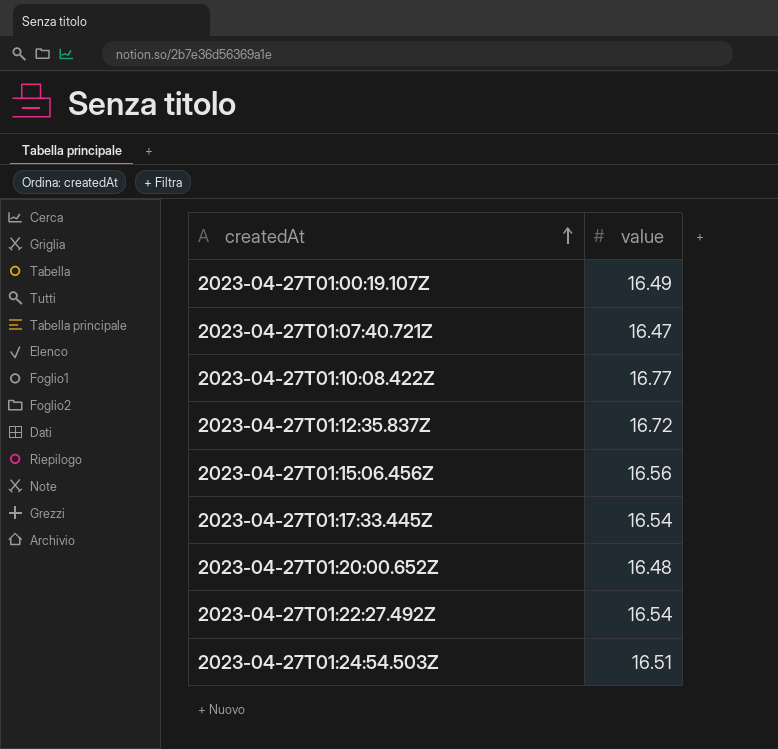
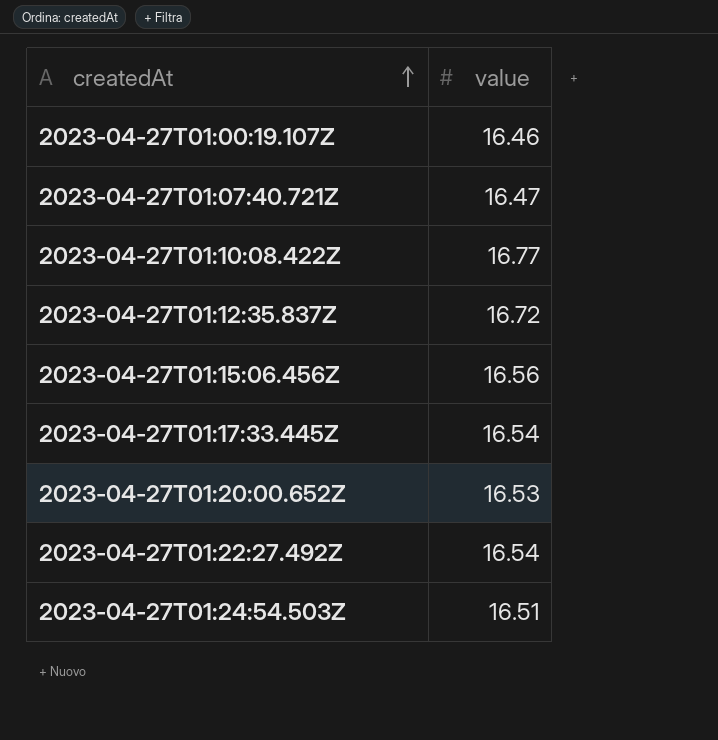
2023-04-27T01:00:19.107Z | value: 16.49 -> 16.46
2023-04-27T01:20:00.652Z | value: 16.48 -> 16.53

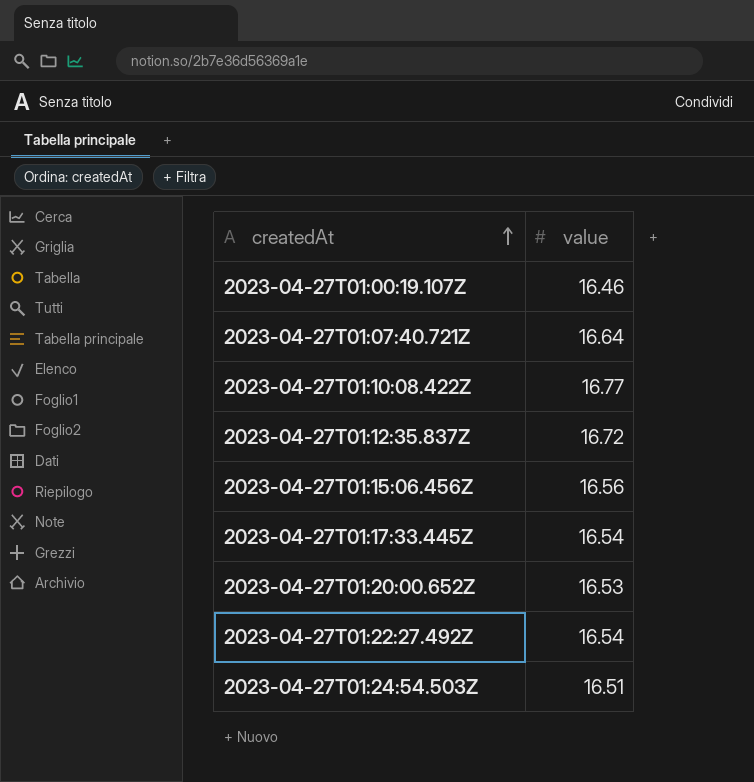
2023-04-27T01:07:40.721Z | value: 16.47 -> 16.64

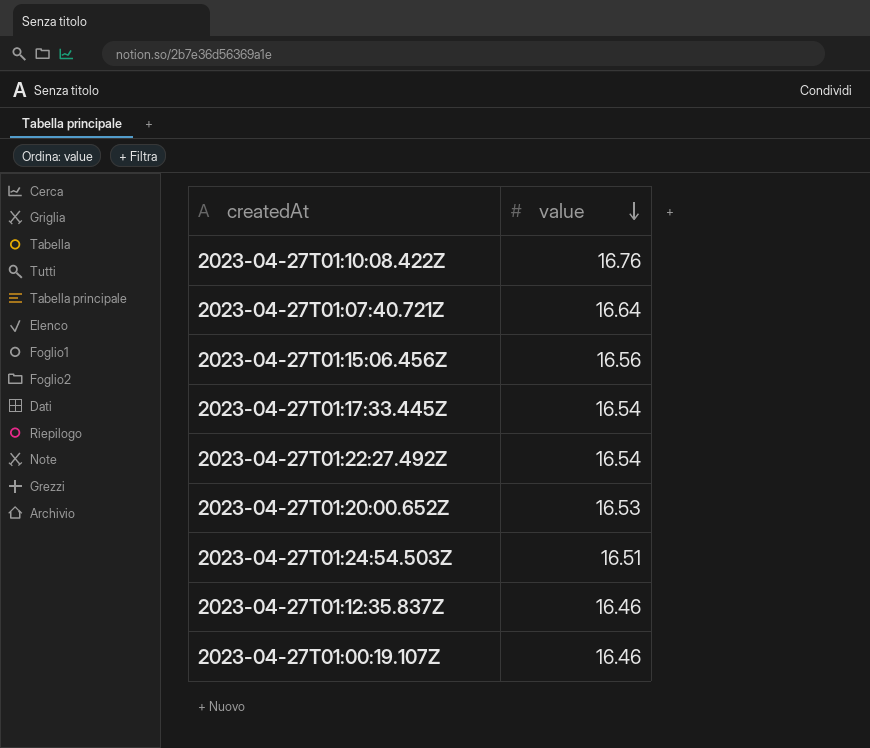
row order: createdAt ascending -> value descending
2023-04-27T01:10:08.422Z | value: 16.77 -> 16.76
2023-04-27T01:12:35.837Z | value: 16.72 -> 16.46

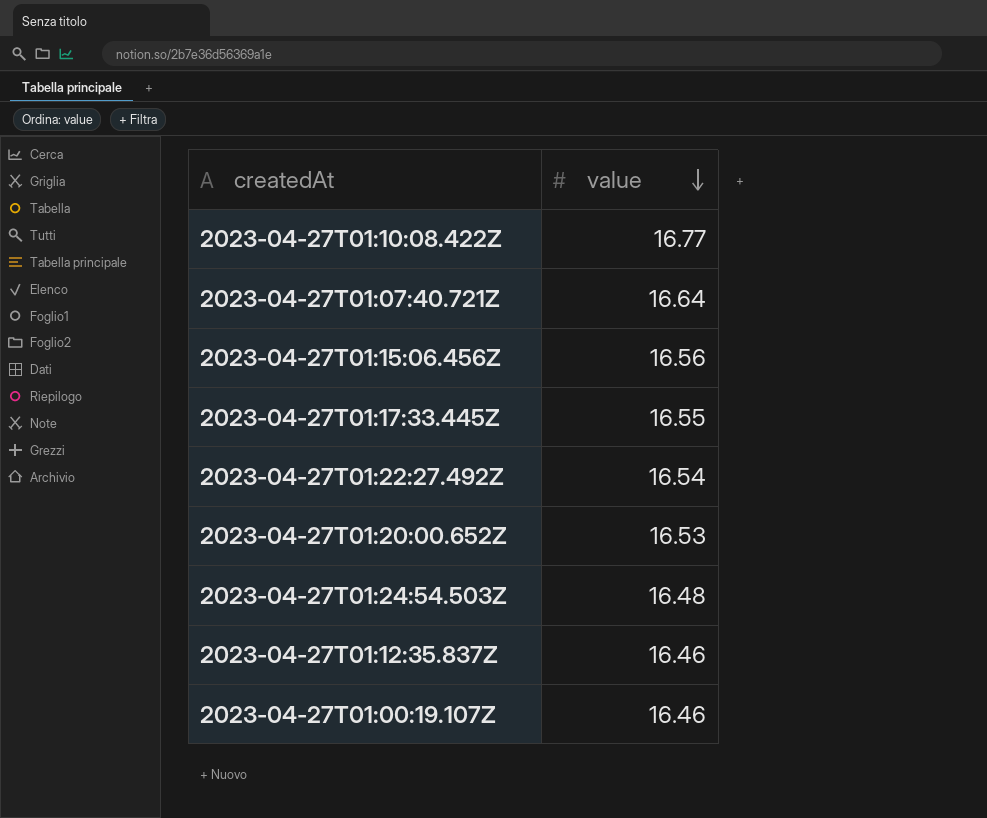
2023-04-27T01:10:08.422Z | value: 16.76 -> 16.77
2023-04-27T01:17:33.445Z | value: 16.54 -> 16.55
2023-04-27T01:24:54.503Z | value: 16.51 -> 16.48

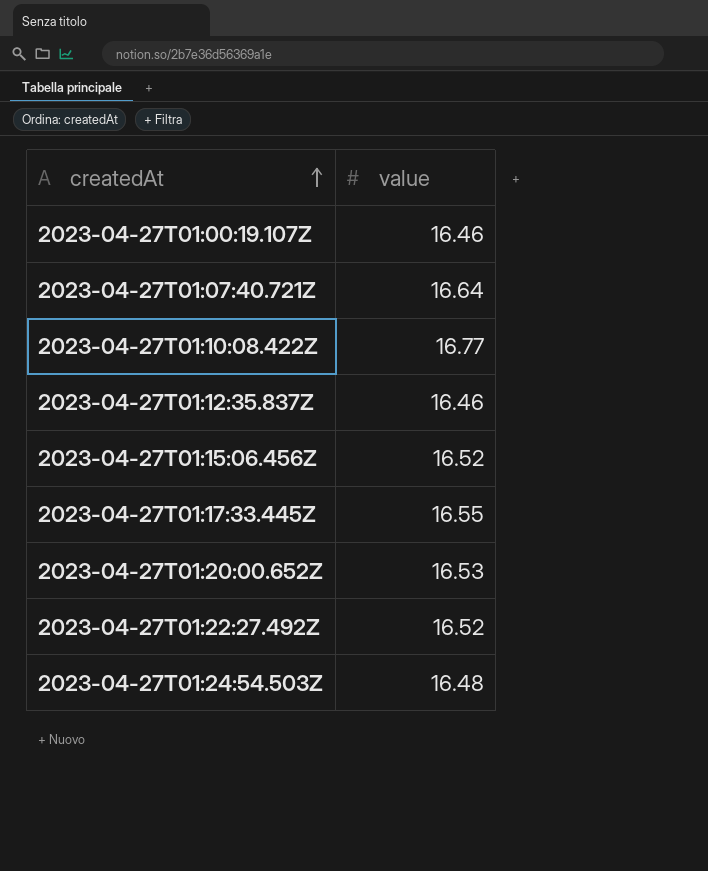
row order: value descending -> createdAt ascending
2023-04-27T01:15:06.456Z | value: 16.56 -> 16.52
2023-04-27T01:22:27.492Z | value: 16.54 -> 16.52

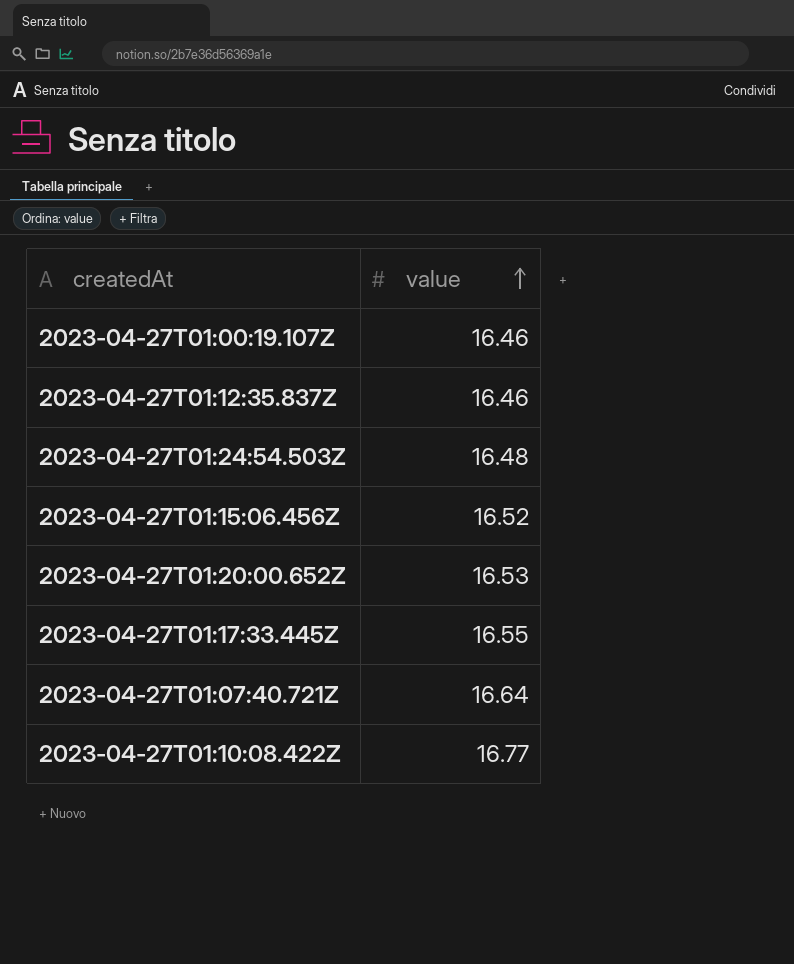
row order: createdAt ascending -> value ascending
row 2023-04-27T01:22:27.492Z: 16.52 -> none

